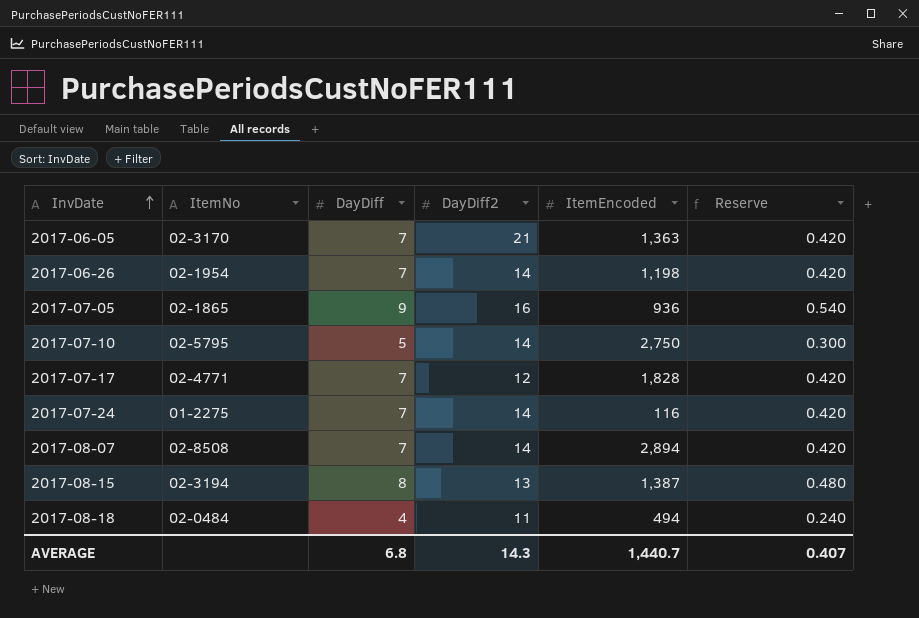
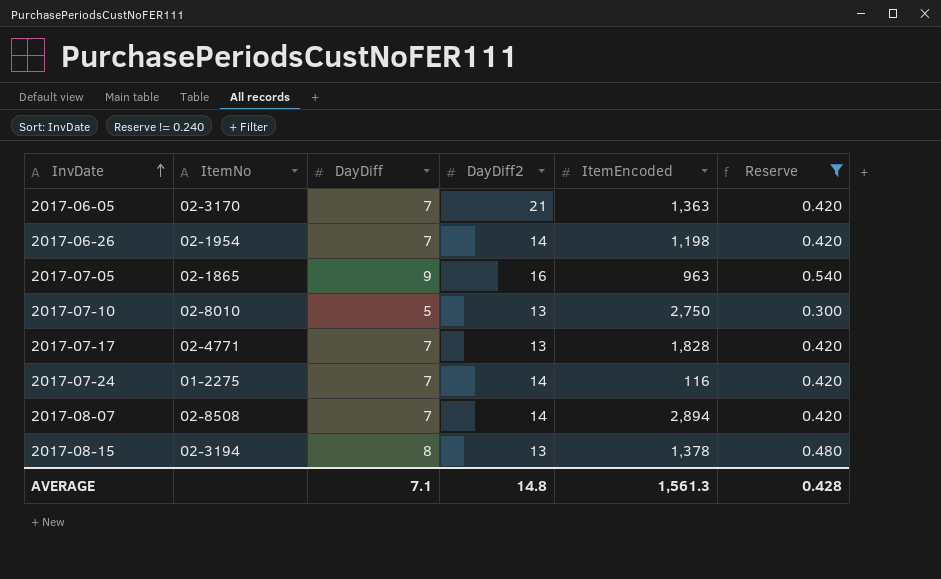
filter: none -> Reserve != 0.240
2017-07-05 | ItemEncoded: 936 -> 963
2017-07-10 | ItemNo: 02-5795 -> 02-8010
2017-07-10 | DayDiff2: 14 -> 13
2017-07-17 | DayDiff2: 12 -> 13
2017-08-15 | ItemEncoded: 1,387 -> 1,378
AVERAGE | DayDiff: 6.8 -> 7.1
AVERAGE | DayDiff2: 14.3 -> 14.8
AVERAGE | ItemEncoded: 1,440.7 -> 1,561.3
AVERAGE | Reserve: 0.407 -> 0.428

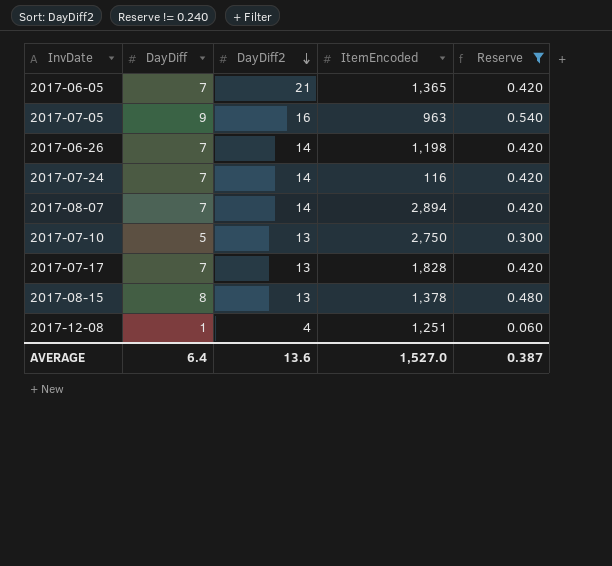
row order: InvDate ascending -> DayDiff2 descending
column ItemNo | position: 2 -> none
2017-06-05 | ItemEncoded: 1,363 -> 1,365
row 2017-12-08: none -> 1 | 4 | 1,251 | 0.060
AVERAGE | DayDiff: 7.1 -> 6.4
AVERAGE | DayDiff2: 14.8 -> 13.6
AVERAGE | ItemEncoded: 1,561.3 -> 1,527.0
AVERAGE | Reserve: 0.428 -> 0.387

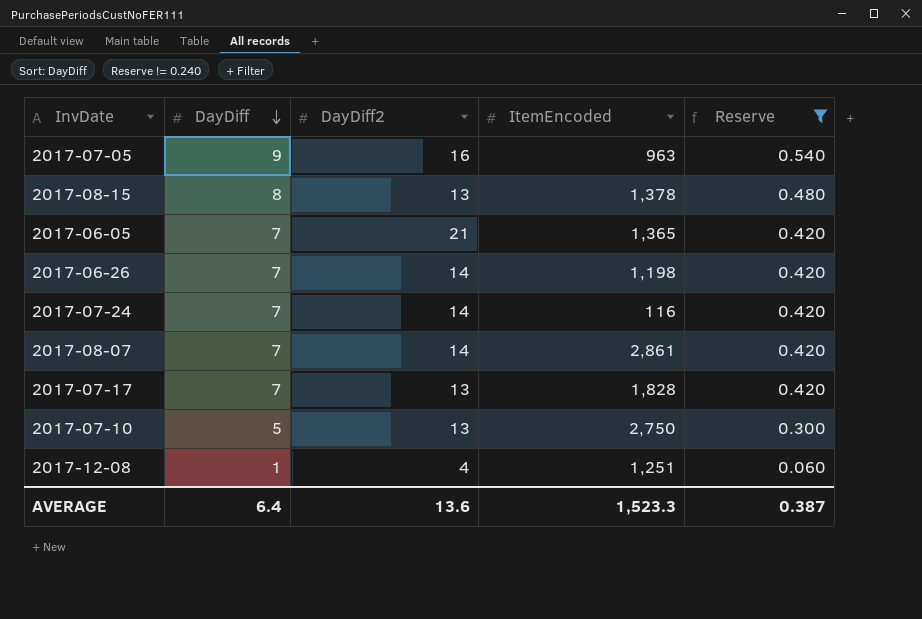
row order: DayDiff2 descending -> DayDiff descending
2017-08-07 | ItemEncoded: 2,894 -> 2,861
AVERAGE | ItemEncoded: 1,527.0 -> 1,523.3

